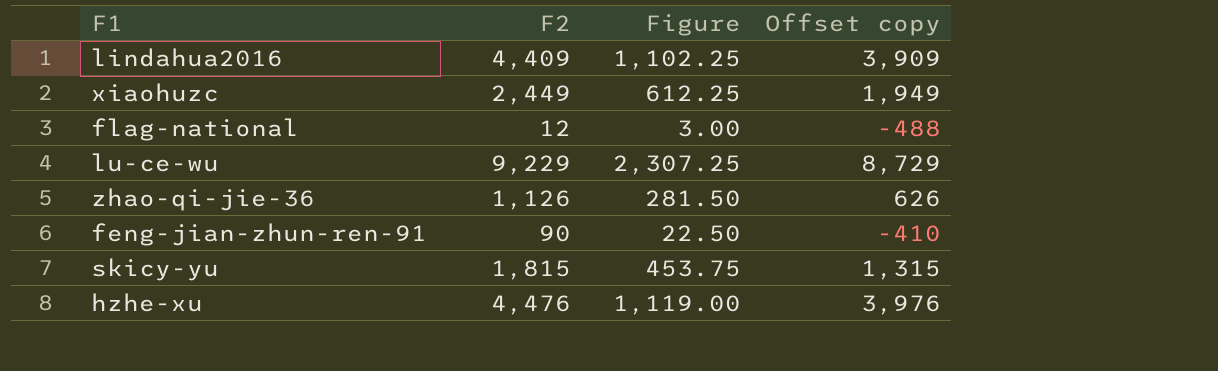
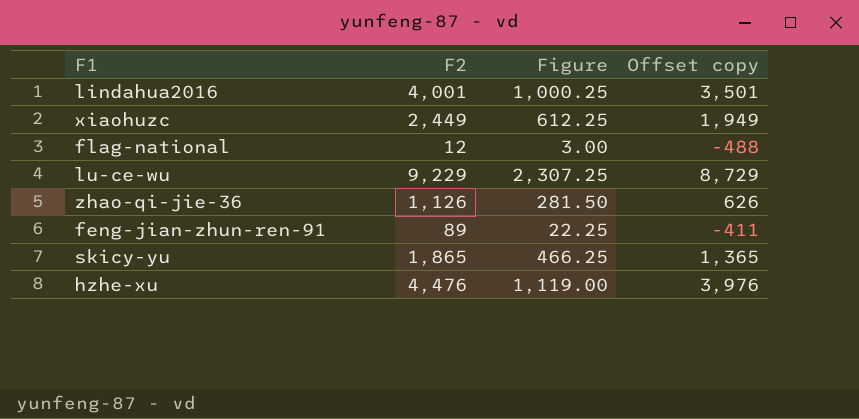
lindahua2016 | F2: 4,409 -> 4,001
lindahua2016 | Figure: 1,102.25 -> 1,000.25
lindahua2016 | Offset copy: 3,909 -> 3,501
feng-jian-zhun-ren-91 | F2: 90 -> 89
feng-jian-zhun-ren-91 | Figure: 22.50 -> 22.25
feng-jian-zhun-ren-91 | Offset copy: -410 -> -411
skicy-yu | F2: 1,815 -> 1,865
skicy-yu | Figure: 453.75 -> 466.25
skicy-yu | Offset copy: 1,315 -> 1,365

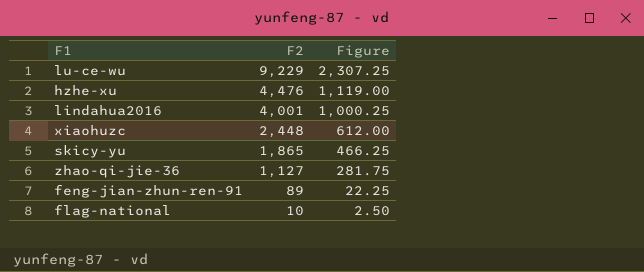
row order: none -> F2 descending
column Offset copy | formula: [F2] - 500 -> none
xiaohuzc | F2: 2,449 -> 2,448
xiaohuzc | Figure: 612.25 -> 612.00
zhao-qi-jie-36 | F2: 1,126 -> 1,127
zhao-qi-jie-36 | Figure: 281.50 -> 281.75
flag-national | F2: 12 -> 10
flag-national | Figure: 3.00 -> 2.50

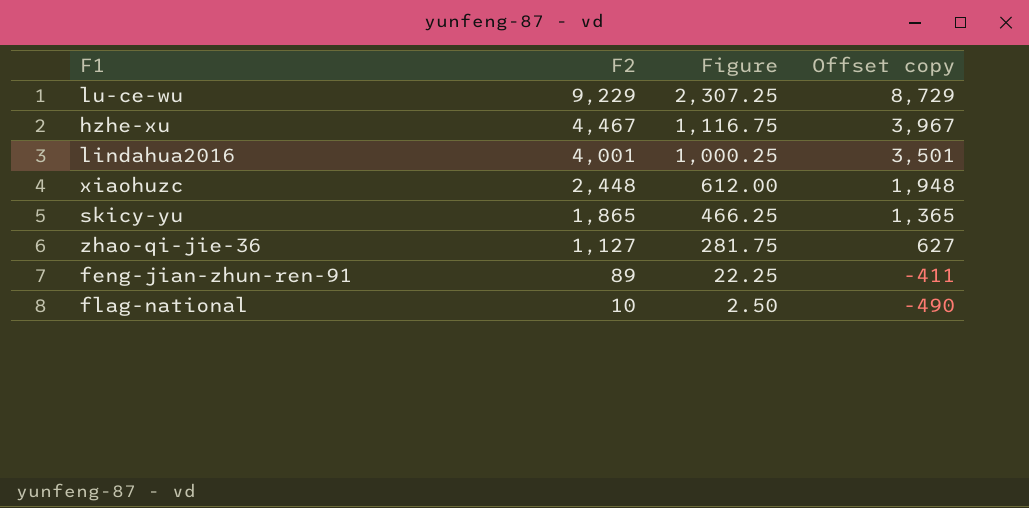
column Offset copy | formula: none -> [F2] - 500
hzhe-xu | F2: 4,476 -> 4,467
hzhe-xu | Figure: 1,119.00 -> 1,116.75

